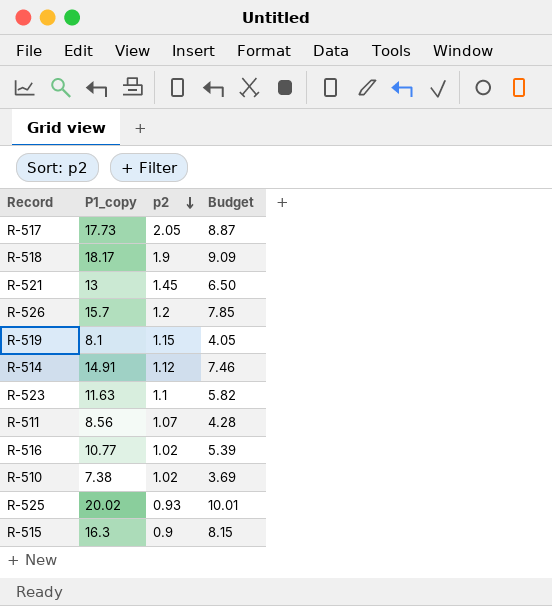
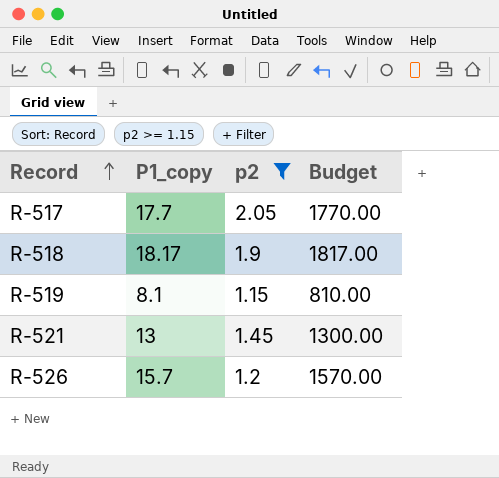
filter: none -> p2 >= 1.15
row order: p2 descending -> Record ascending
column Budget | formula: [P1_copy] * 0.5 -> [P1_copy] * 100
R-517 | P1_copy: 17.73 -> 17.7

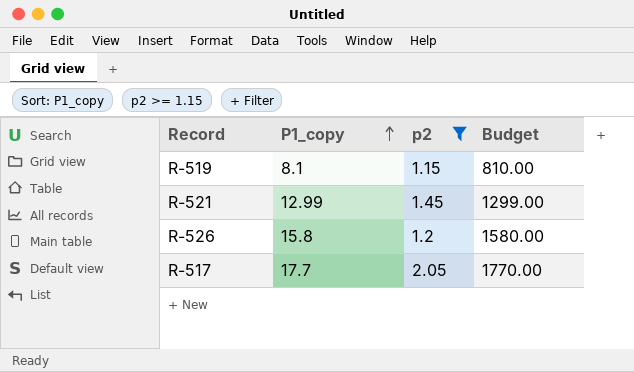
row order: Record ascending -> P1_copy ascending
row R-518: 18.17 | 1.9 | 1817.00 -> none
R-521 | P1_copy: 13 -> 12.99
R-521 | Budget: 1300.00 -> 1299.00
R-526 | P1_copy: 15.7 -> 15.8
R-526 | Budget: 1570.00 -> 1580.00

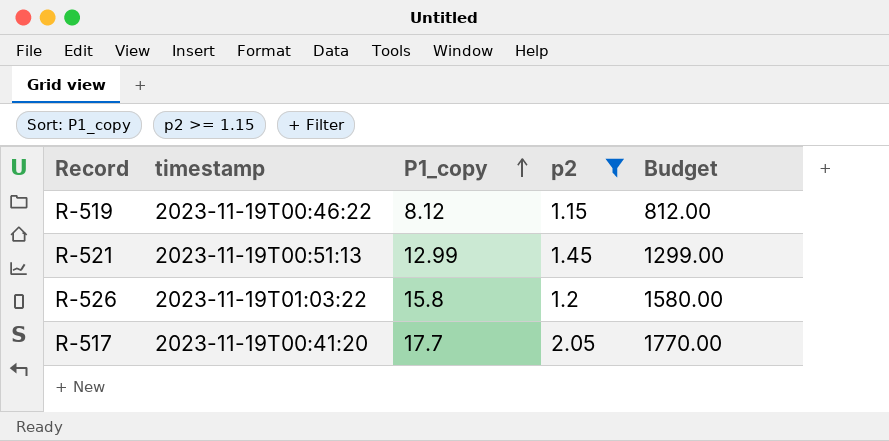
column timestamp | position: none -> 2
R-519 | P1_copy: 8.1 -> 8.12
R-519 | Budget: 810.00 -> 812.00

